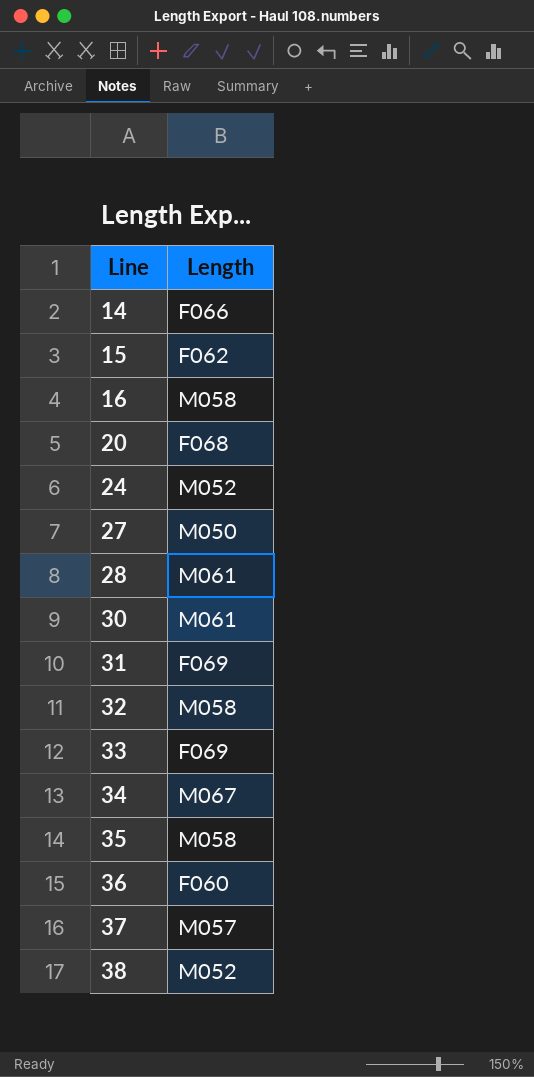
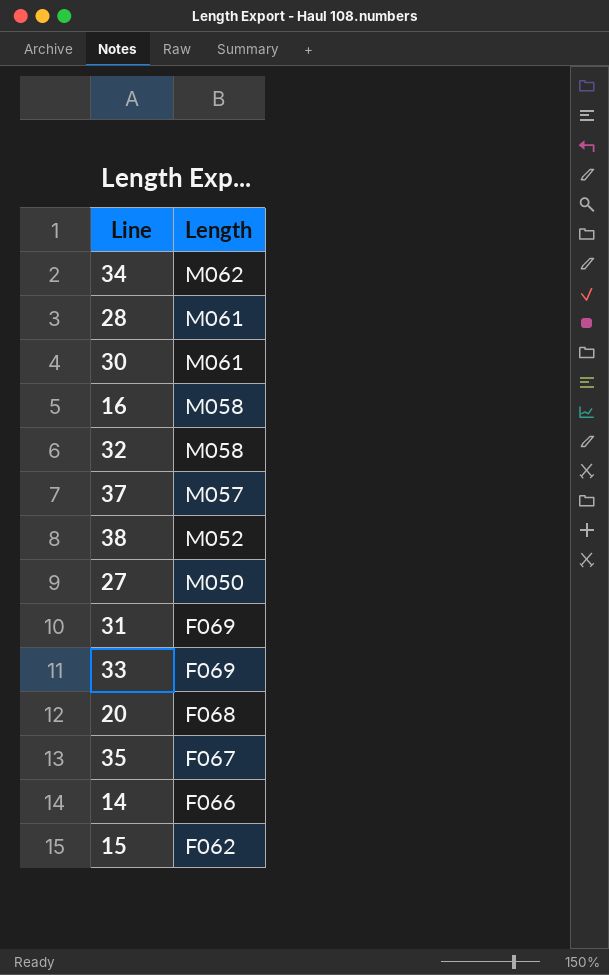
row order: Line ascending -> Length descending
row 24: M052 -> none
row 36: F060 -> none
34 | Length: M067 -> M062
35 | Length: M058 -> F067

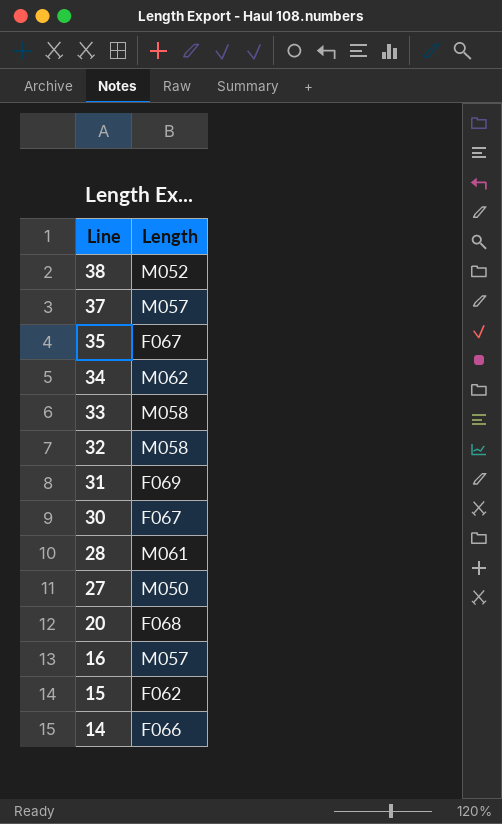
row order: Length descending -> Line descending
33 | Length: F069 -> M058
30 | Length: M061 -> F067
16 | Length: M058 -> M057

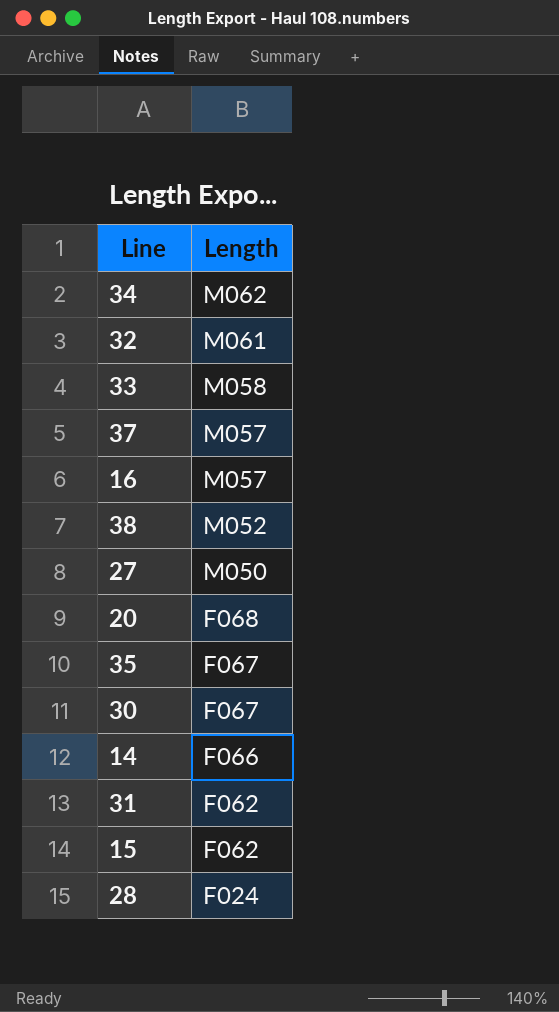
row order: Line descending -> Length descending
32 | Length: M058 -> M061
31 | Length: F069 -> F062
28 | Length: M061 -> F024

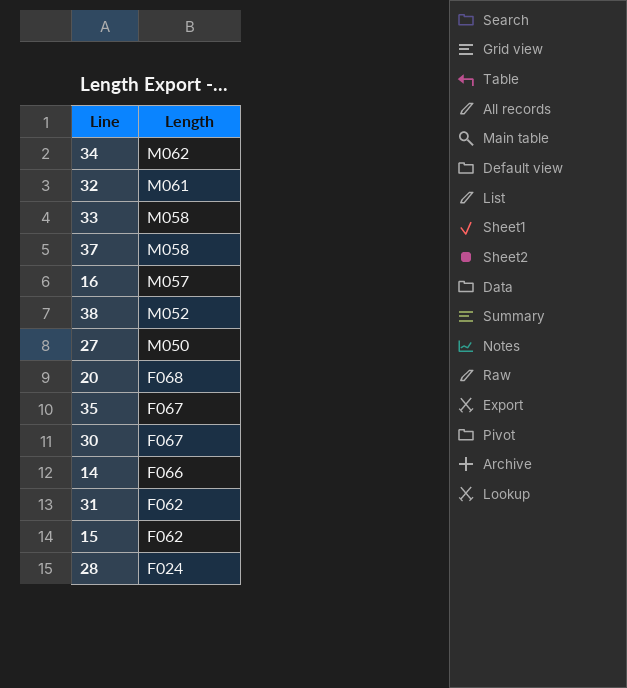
37 | Length: M057 -> M058

